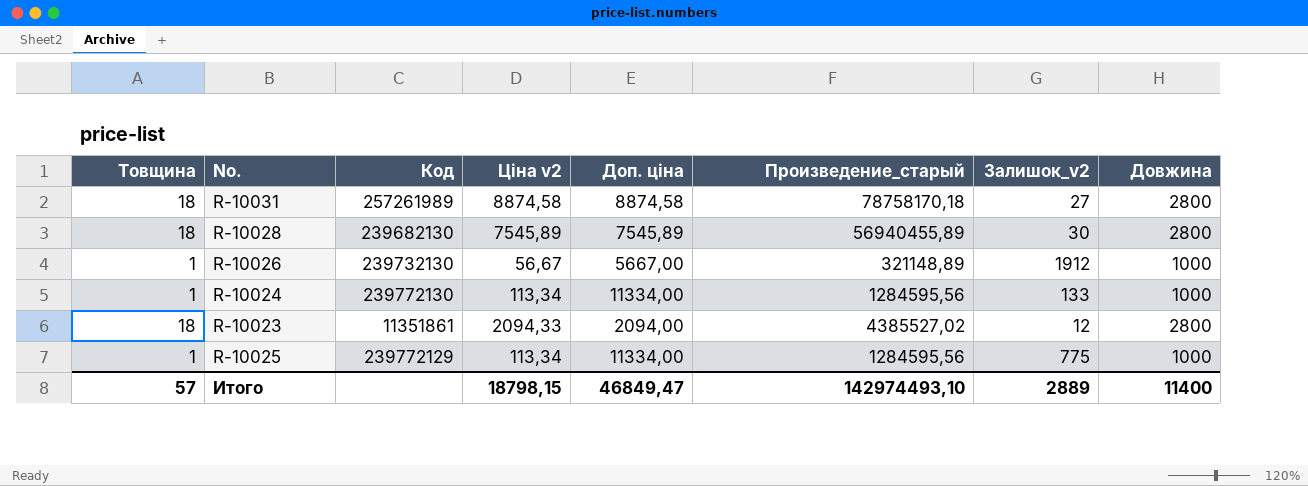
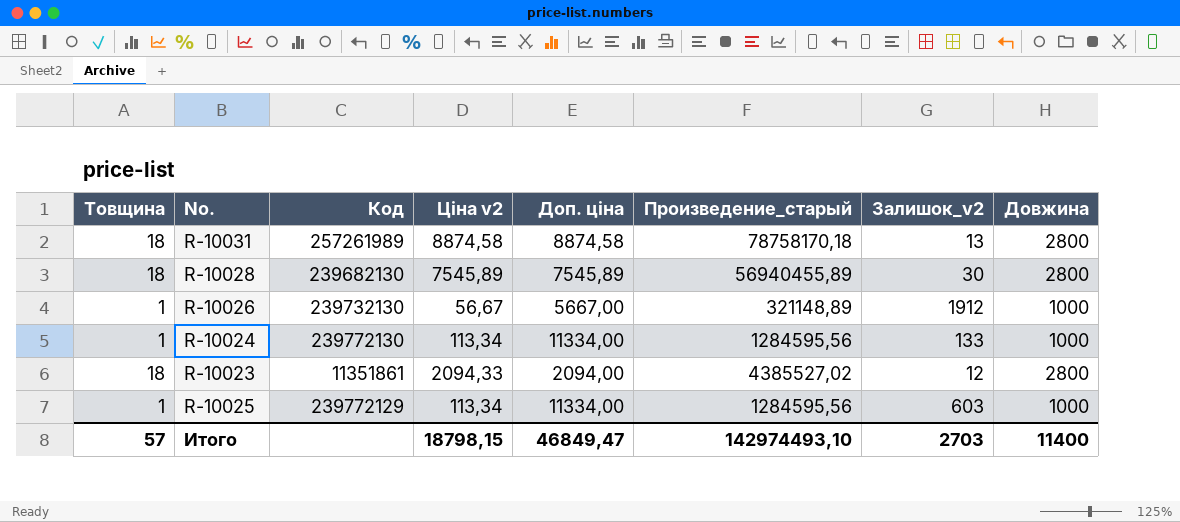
R-10031 | Залишок_v2: 27 -> 13
R-10025 | Залишок_v2: 775 -> 603
Итого | Залишок_v2: 2889 -> 2703

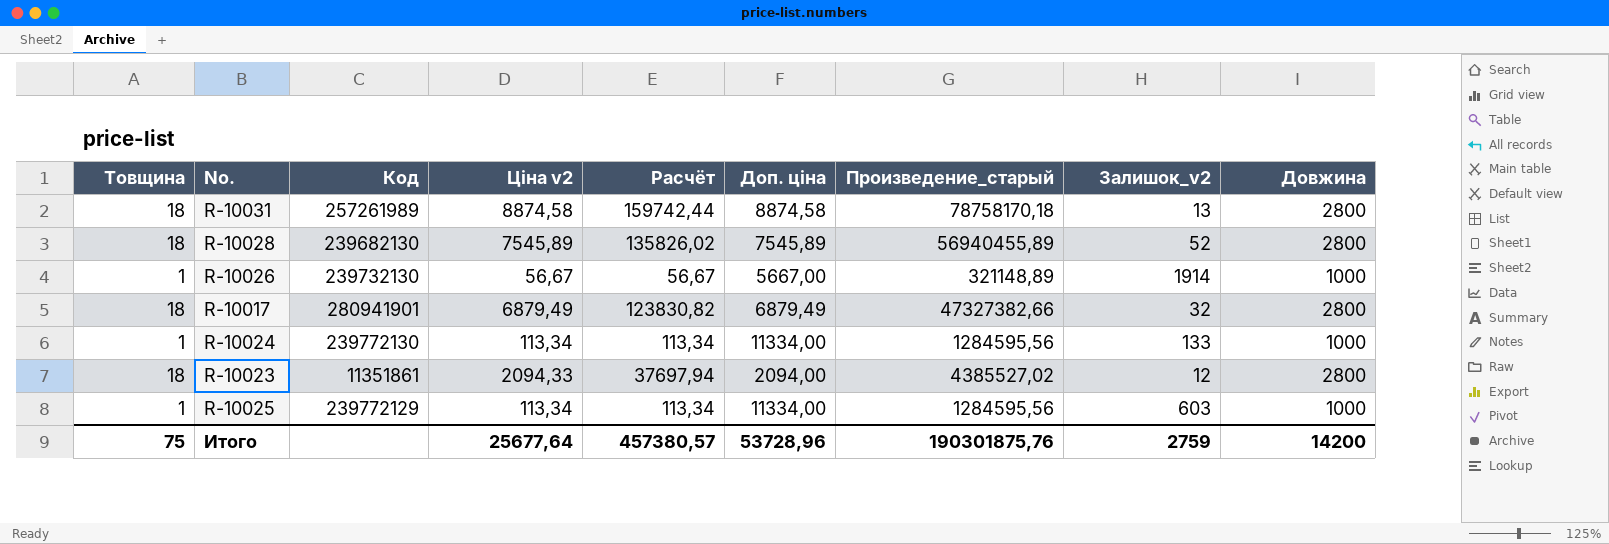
column Расчёт | formula: none -> [Товщина] * [Ціна v2]
R-10028 | Залишок_v2: 30 -> 52
R-10026 | Залишок_v2: 1912 -> 1914
row R-10017: none -> 18 | 280941901 | 6879,49 | 123830,82 | 6879,49 | 47327382,66 | 32 | 2800
Итого | Товщина: 57 -> 75
Итого | Ціна v2: 18798,15 -> 25677,64
Итого | Доп. ціна: 46849,47 -> 53728,96
Итого | Произведение_старый: 142974493,10 -> 190301875,76
Итого | Залишок_v2: 2703 -> 2759
Итого | Довжина: 11400 -> 14200

